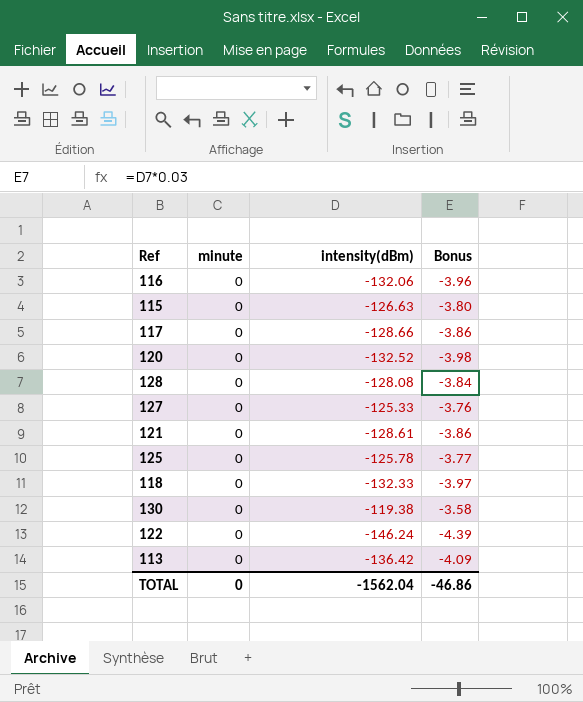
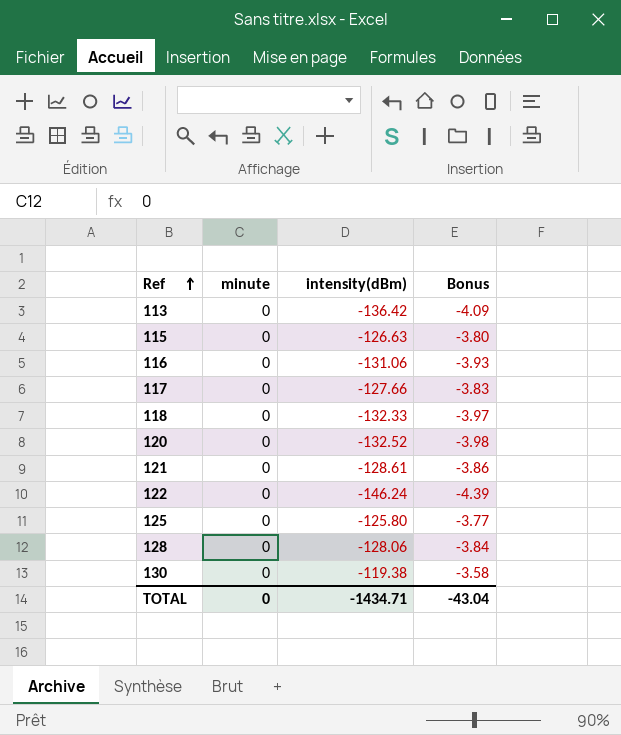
row order: none -> Ref ascending
row 127: 0 | -125.33 | -3.76 -> none
116 | intensity(dBm): -132.06 -> -131.06
116 | Bonus: -3.96 -> -3.93
117 | intensity(dBm): -128.66 -> -127.66
117 | Bonus: -3.86 -> -3.83
125 | intensity(dBm): -125.78 -> -125.80
128 | intensity(dBm): -128.08 -> -128.06
TOTAL | intensity(dBm): -1562.04 -> -1434.71
TOTAL | Bonus: -46.86 -> -43.04

